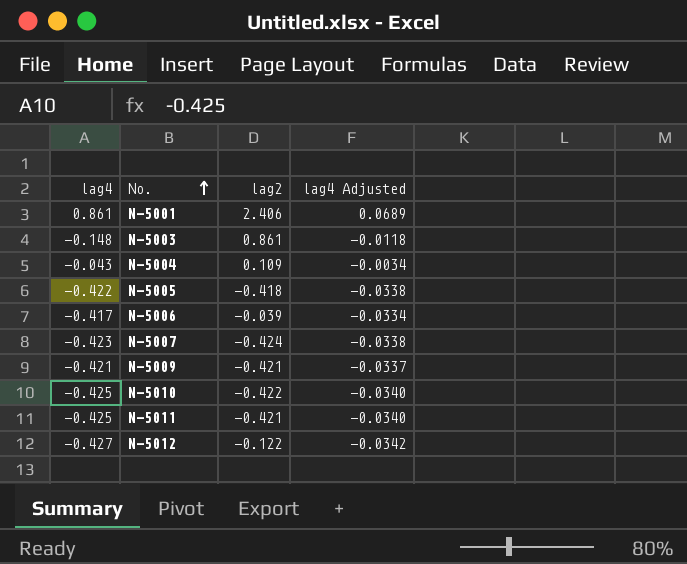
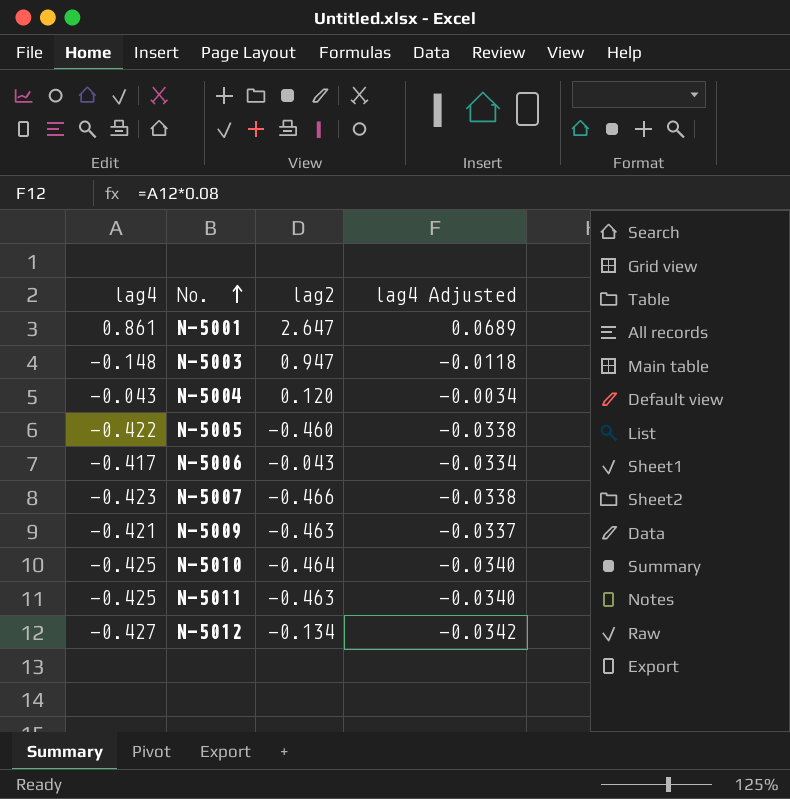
N-5001 | lag2: 2.406 -> 2.647
N-5003 | lag2: 0.861 -> 0.947
N-5004 | lag2: 0.109 -> 0.120
N-5005 | lag2: -0.418 -> -0.460
N-5006 | lag2: -0.039 -> -0.043
N-5007 | lag2: -0.424 -> -0.466
N-5009 | lag2: -0.421 -> -0.463
N-5010 | lag2: -0.422 -> -0.464
N-5011 | lag2: -0.421 -> -0.463
N-5012 | lag2: -0.122 -> -0.134

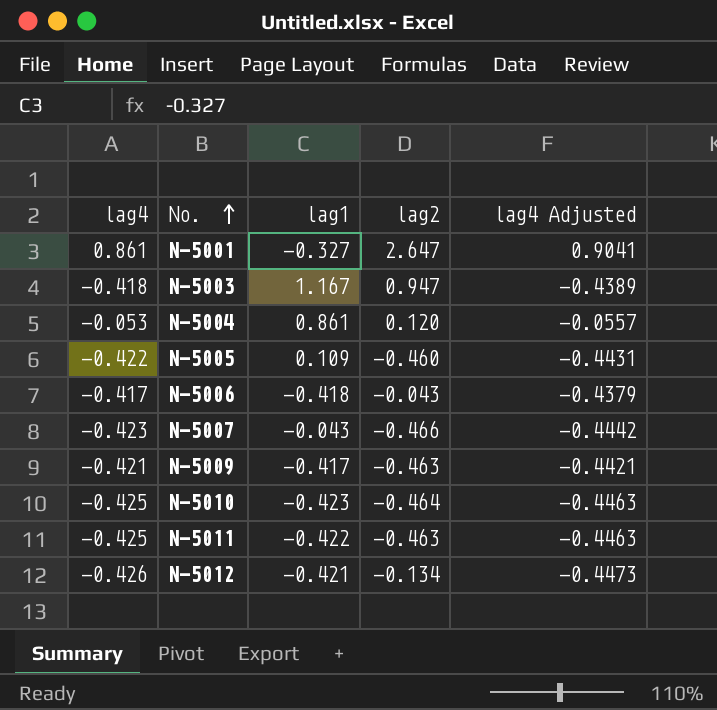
column lag1 | position: none -> 3
column lag4 Adjusted | formula: [lag4] * 0.08 -> [lag4] * 1.05
N-5003 | lag4: -0.148 -> -0.418
N-5004 | lag4: -0.043 -> -0.053
N-5012 | lag4: -0.427 -> -0.426

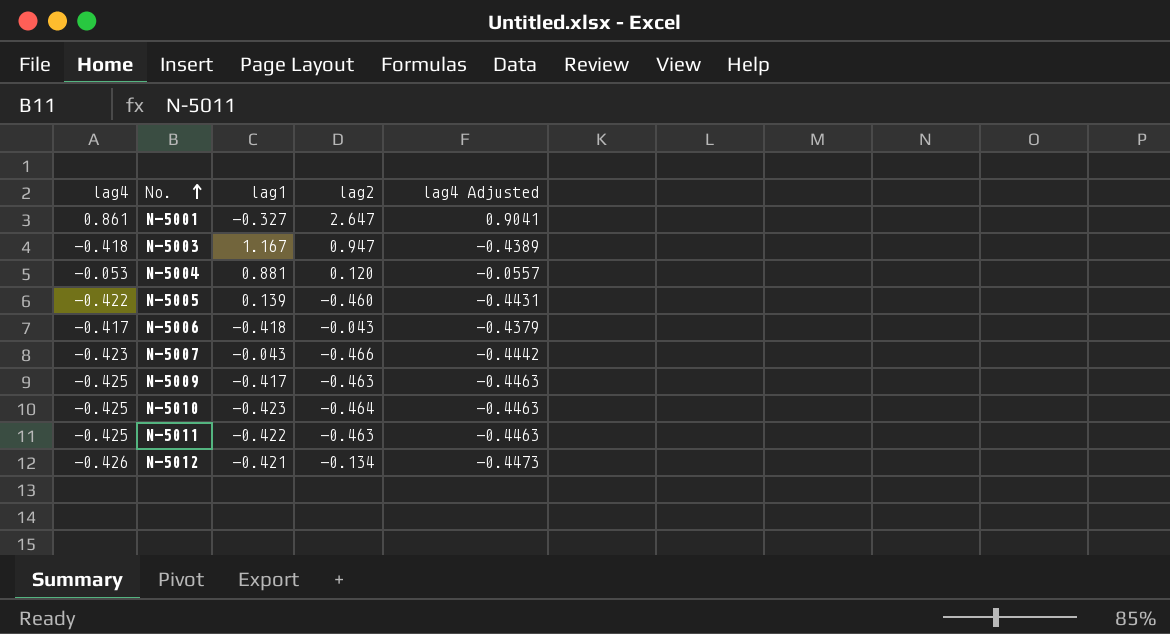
N-5004 | lag1: 0.861 -> 0.881
N-5005 | lag1: 0.109 -> 0.139
N-5009 | lag4: -0.421 -> -0.425
N-5009 | lag4 Adjusted: -0.4421 -> -0.4463

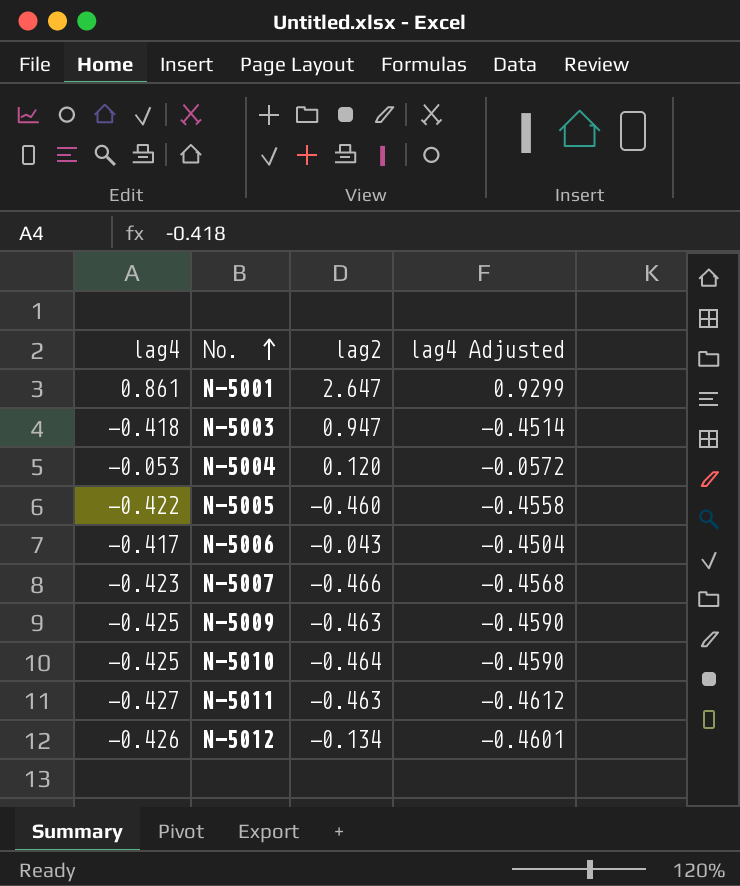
column lag1 | position: 3 -> none
column lag4 Adjusted | formula: [lag4] * 1.05 -> [lag4] * 1.08
N-5011 | lag4: -0.425 -> -0.427

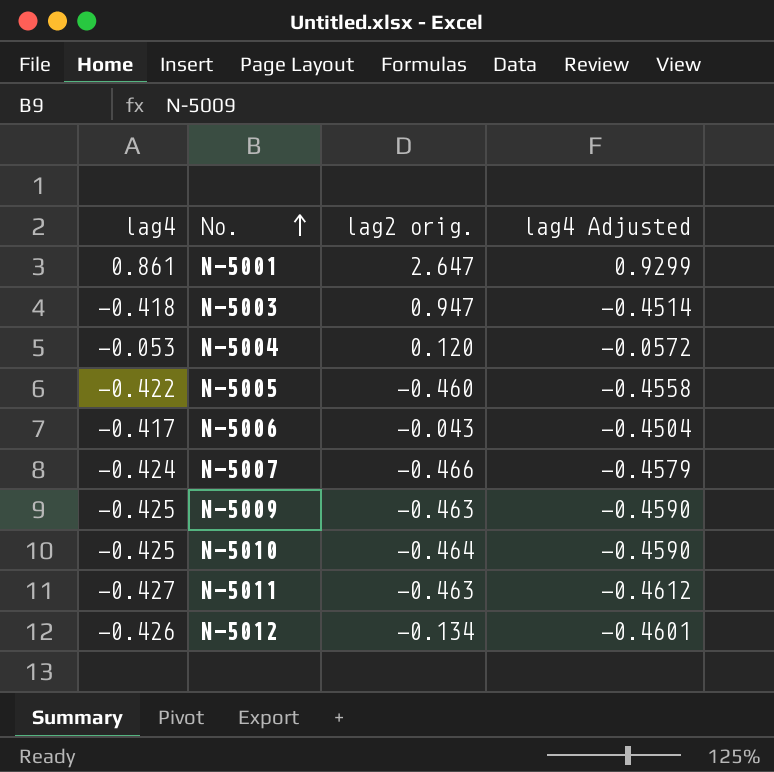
column name: lag2 -> lag2 orig.
N-5007 | lag4: -0.423 -> -0.424
N-5007 | lag4 Adjusted: -0.4568 -> -0.4579

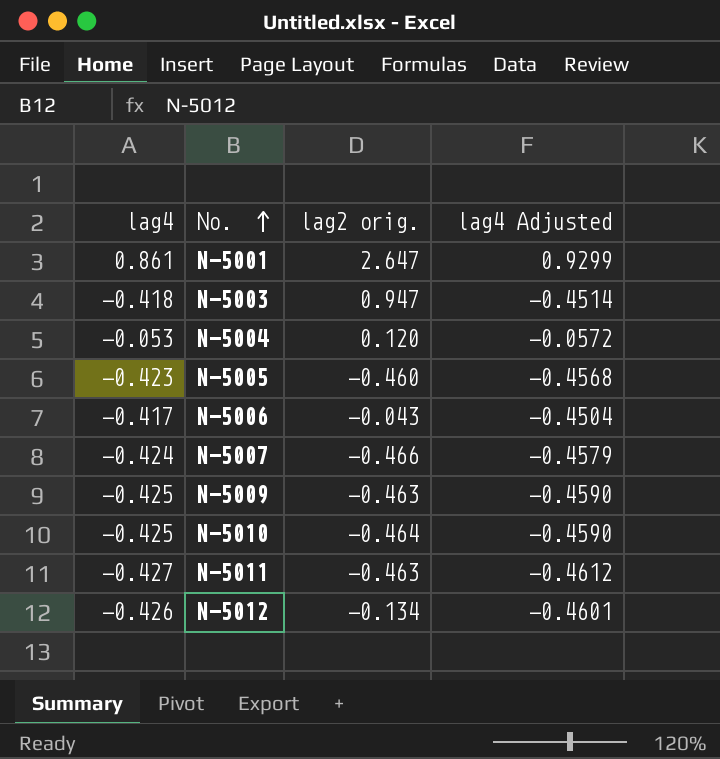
N-5005 | lag4: -0.422 -> -0.423
N-5005 | lag4 Adjusted: -0.4558 -> -0.4568

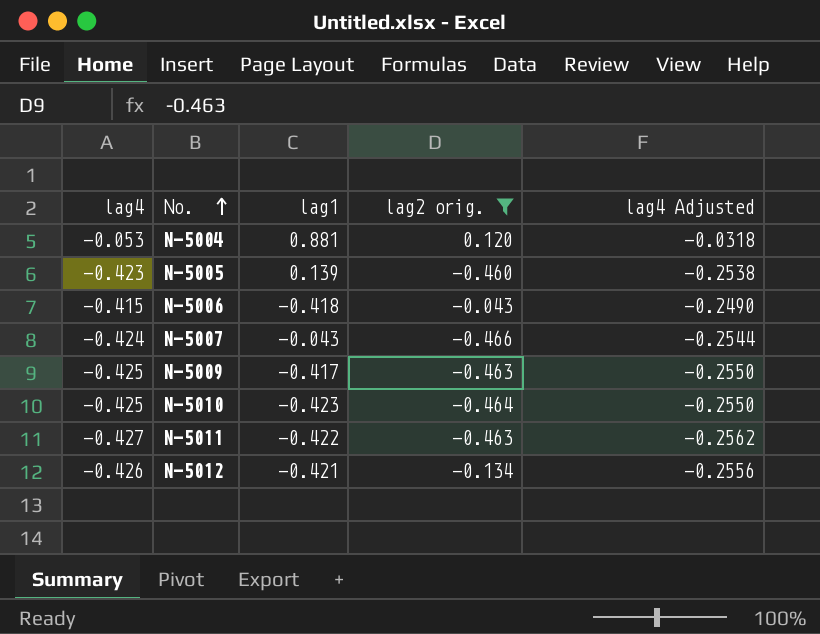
filter: none -> lag2 orig. <= 0.120
column lag1 | position: none -> 3
column lag4 Adjusted | formula: [lag4] * 1.08 -> [lag4] * 0.6
N-5006 | lag4: -0.417 -> -0.415

